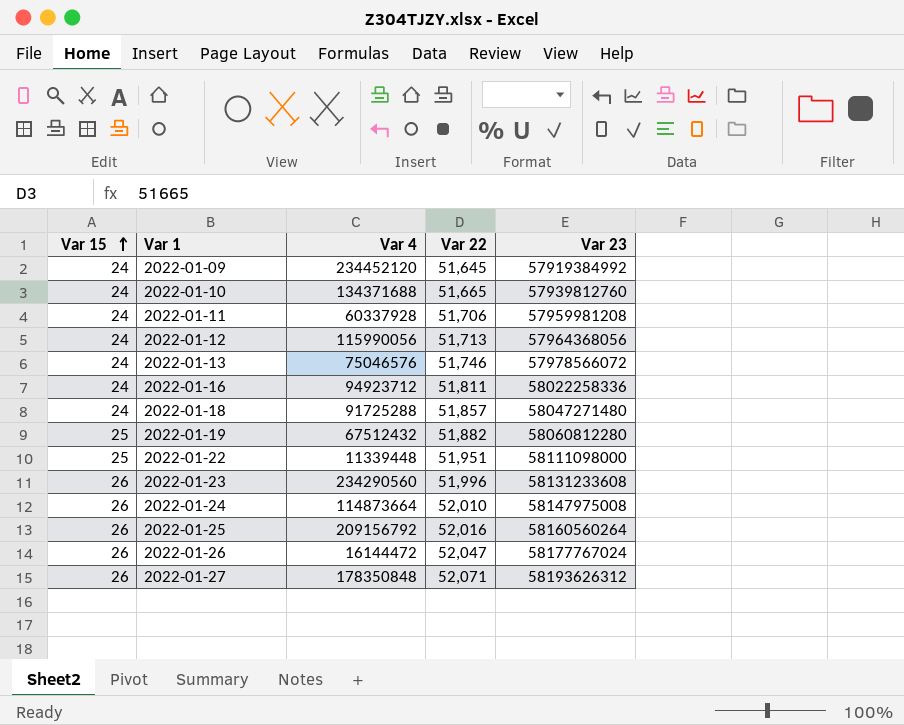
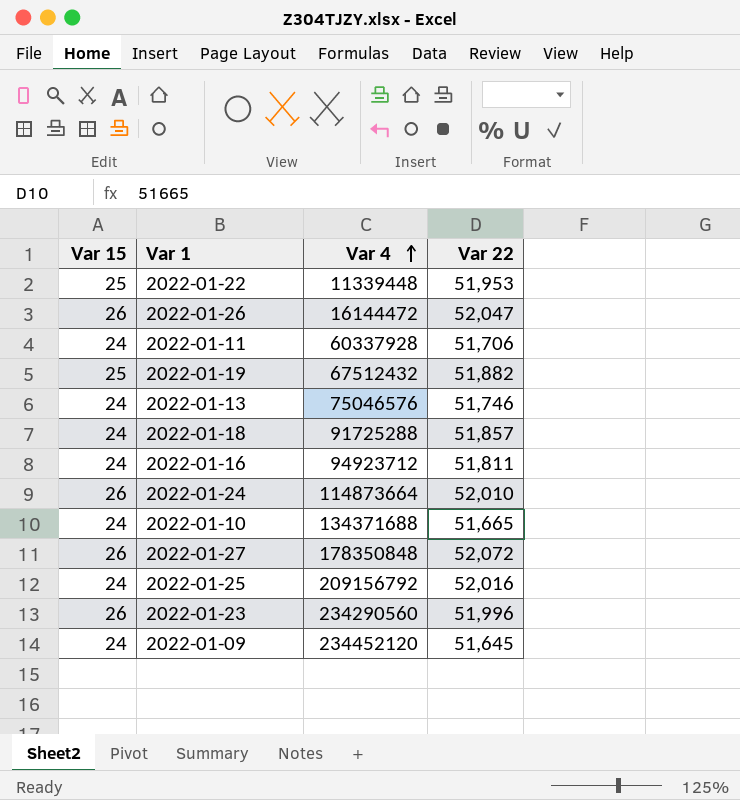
row order: Var 15 ascending -> Var 4 ascending
column Var 23 | position: 5 -> none
row 2022-01-12: 24 | 115990056 | 51,713 | 57964368056 -> none
2022-01-22 | Var 22: 51,951 -> 51,953
2022-01-27 | Var 22: 52,071 -> 52,072
2022-01-25 | Var 15: 26 -> 24

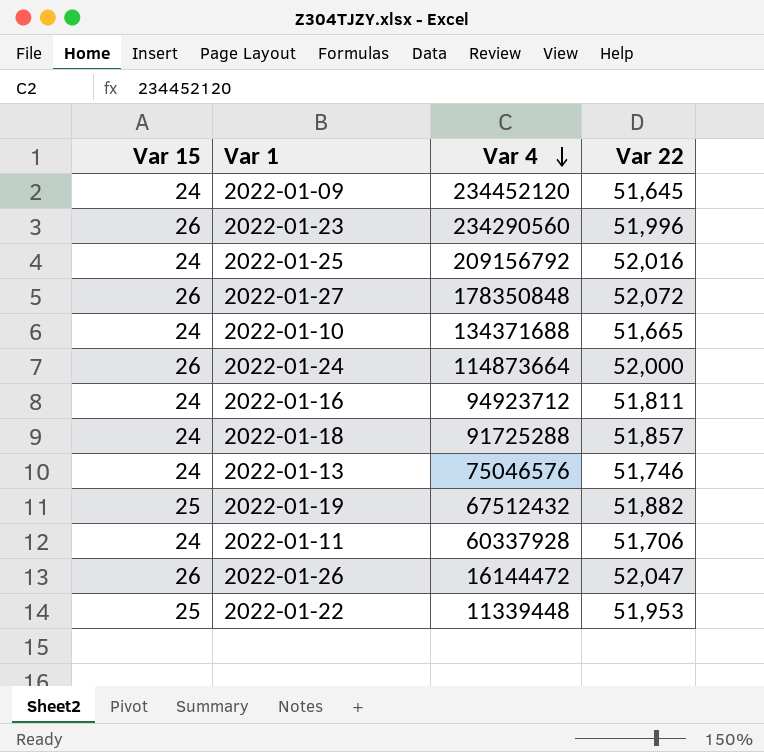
row order: Var 4 ascending -> Var 4 descending
2022-01-24 | Var 22: 52,010 -> 52,000

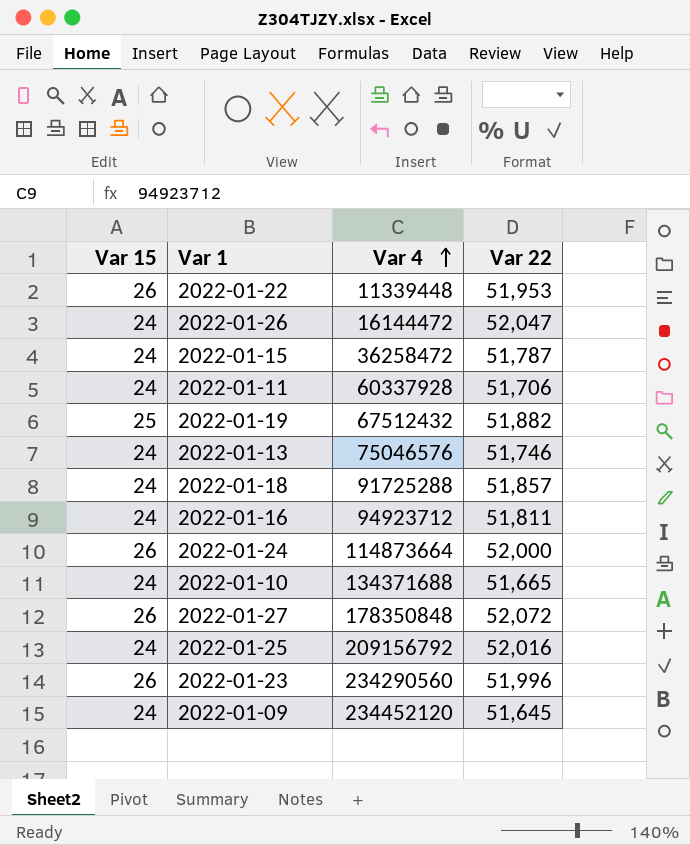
row order: Var 4 descending -> Var 4 ascending
2022-01-22 | Var 15: 25 -> 26
2022-01-26 | Var 15: 26 -> 24
row 2022-01-15: none -> 24 | 36258472 | 51,787

